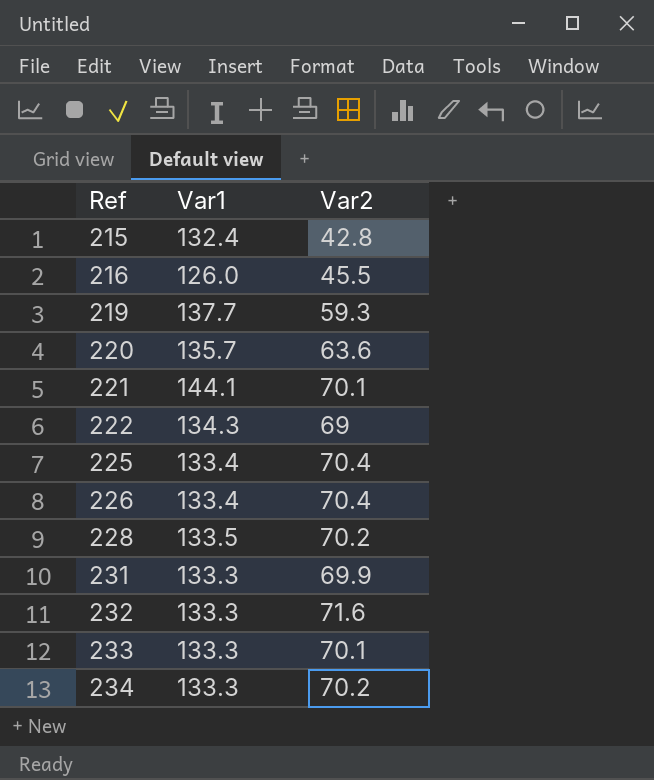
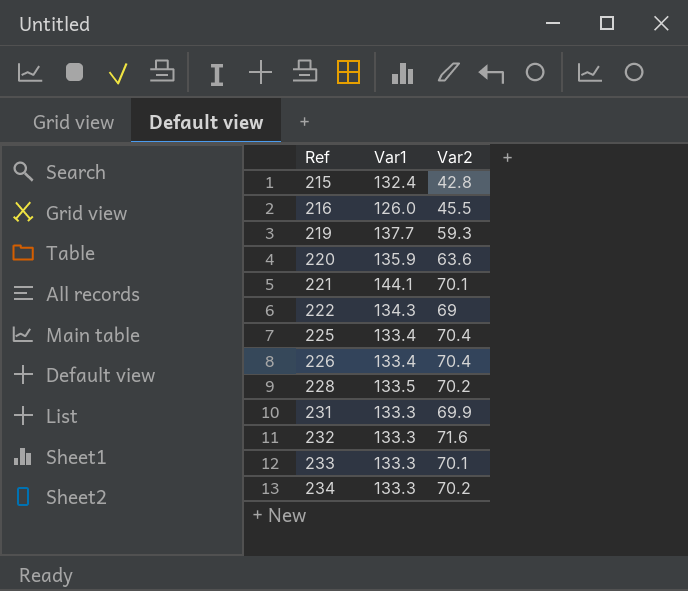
220 | Var1: 135.7 -> 135.9

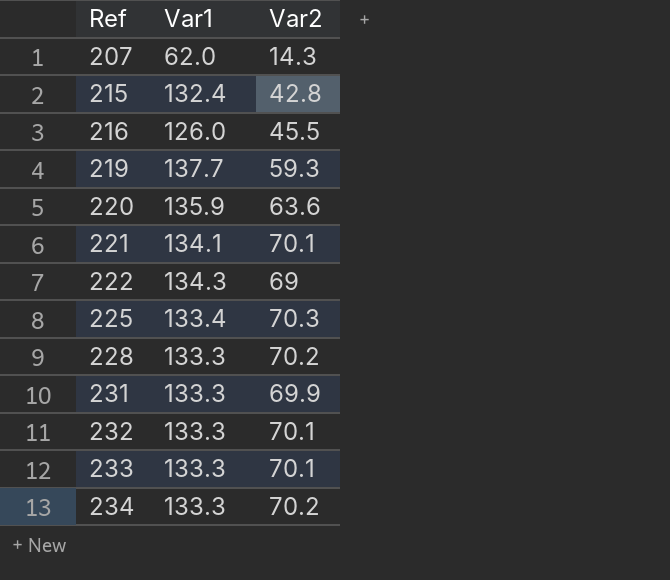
row 226: 133.4 | 70.4 -> none
row 207: none -> 62.0 | 14.3
221 | Var1: 144.1 -> 134.1
225 | Var2: 70.4 -> 70.3
228 | Var1: 133.5 -> 133.3
232 | Var2: 71.6 -> 70.1

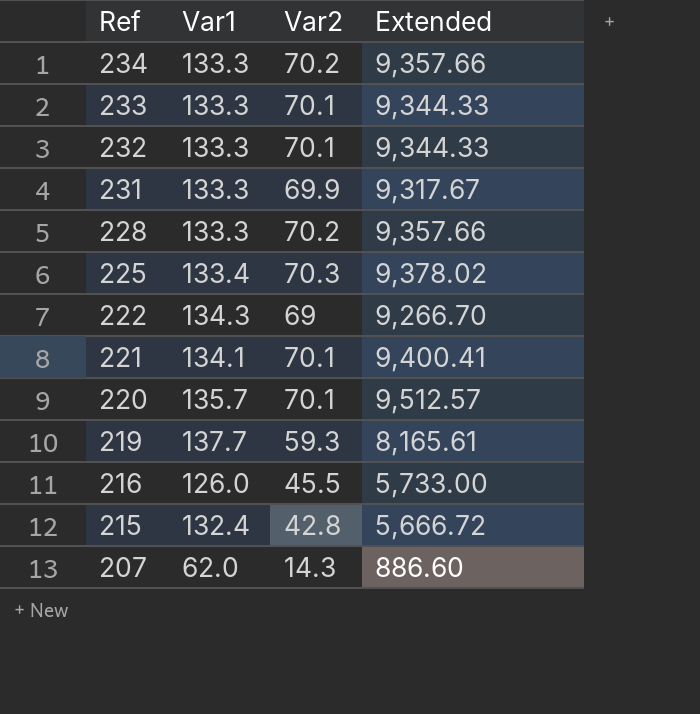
row order: Ref ascending -> Ref descending
column Extended | formula: none -> [Var1] * [Var2]
220 | Var1: 135.9 -> 135.7
220 | Var2: 63.6 -> 70.1

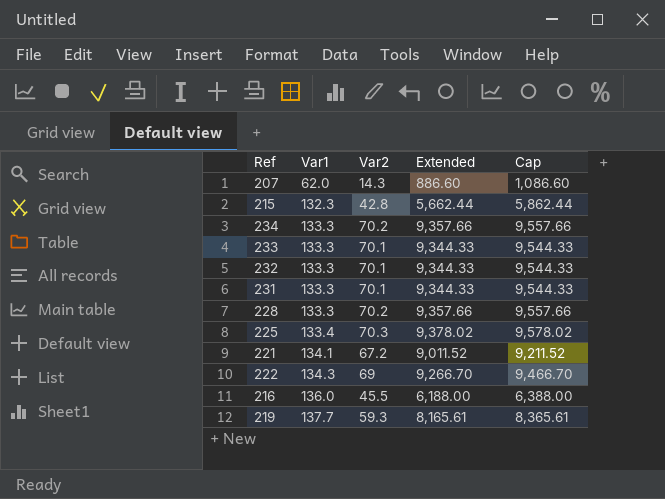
row order: Ref descending -> Var1 ascending
column Cap | formula: none -> [Extended] + 200
row 220: 135.7 | 70.1 | 9,512.57 -> none
215 | Var1: 132.4 -> 132.3
215 | Extended: 5,666.72 -> 5,662.44
231 | Var2: 69.9 -> 70.1
231 | Extended: 9,317.67 -> 9,344.33
221 | Var2: 70.1 -> 67.2
221 | Extended: 9,400.41 -> 9,011.52
216 | Var1: 126.0 -> 136.0
216 | Extended: 5,733.00 -> 6,188.00

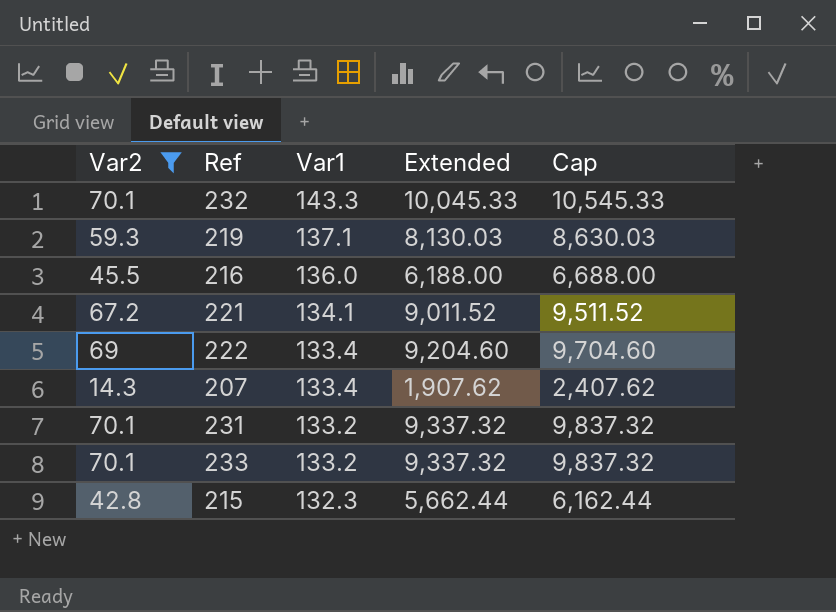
filter: none -> Var2 <= 70.1
row order: Var1 ascending -> Var1 descending
column Var2 | position: 3 -> 1
column Cap | formula: [Extended] + 200 -> [Extended] + 500
232 | Var1: 133.3 -> 143.3
232 | Extended: 9,344.33 -> 10,045.33
219 | Var1: 137.7 -> 137.1
219 | Extended: 8,165.61 -> 8,130.03
222 | Var1: 134.3 -> 133.4
222 | Extended: 9,266.70 -> 9,204.60
207 | Var1: 62.0 -> 133.4
207 | Extended: 886.60 -> 1,907.62
231 | Var1: 133.3 -> 133.2
231 | Extended: 9,344.33 -> 9,337.32
233 | Var1: 133.3 -> 133.2
233 | Extended: 9,344.33 -> 9,337.32

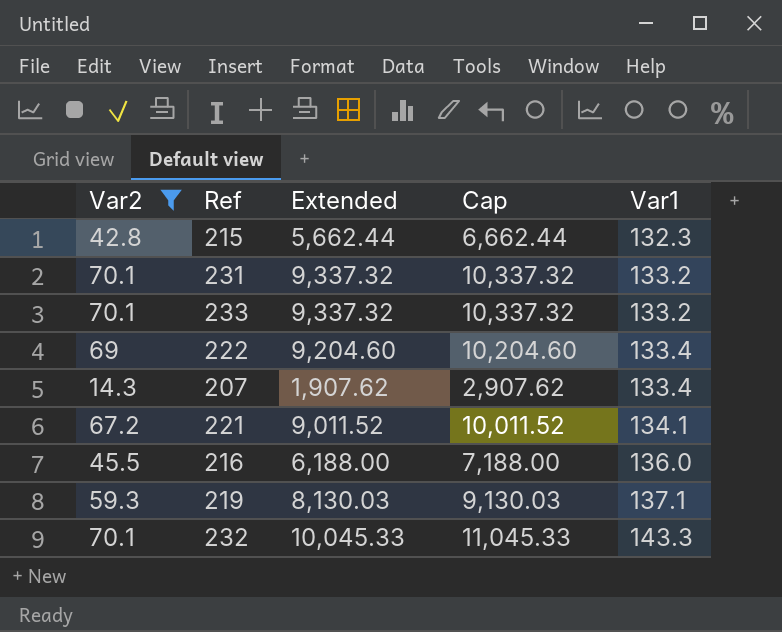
row order: Var1 descending -> Var1 ascending
column Cap | formula: [Extended] + 500 -> [Extended] + 1000
column Var1 | position: 3 -> 5

